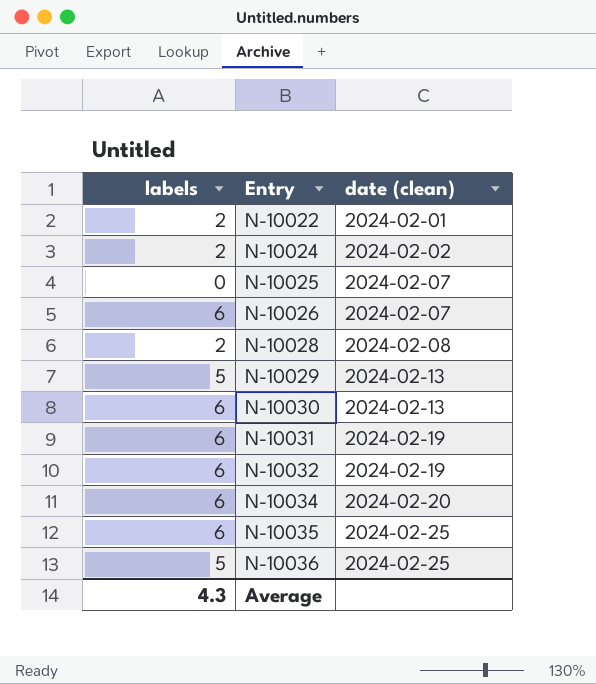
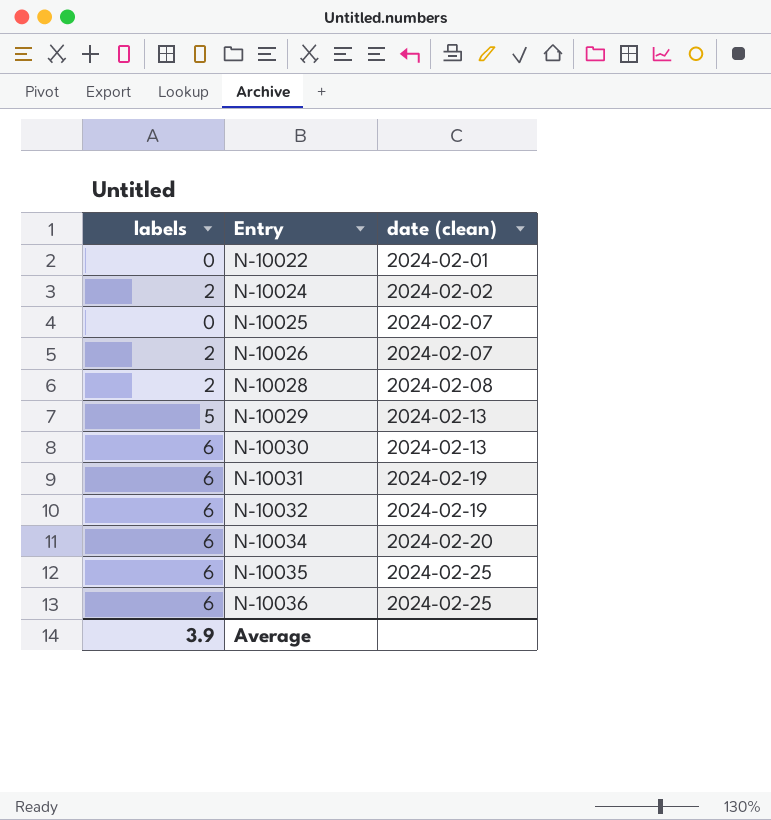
N-10022 | labels: 2 -> 0
N-10026 | labels: 6 -> 2
N-10036 | labels: 5 -> 6
Average | labels: 4.3 -> 3.9

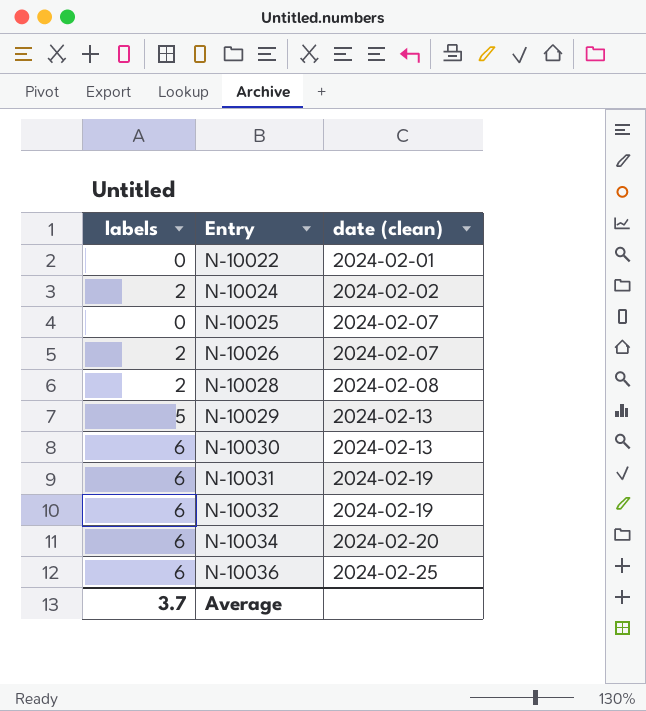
row N-10035: 6 | 2024-02-25 -> none
Average | labels: 3.9 -> 3.7

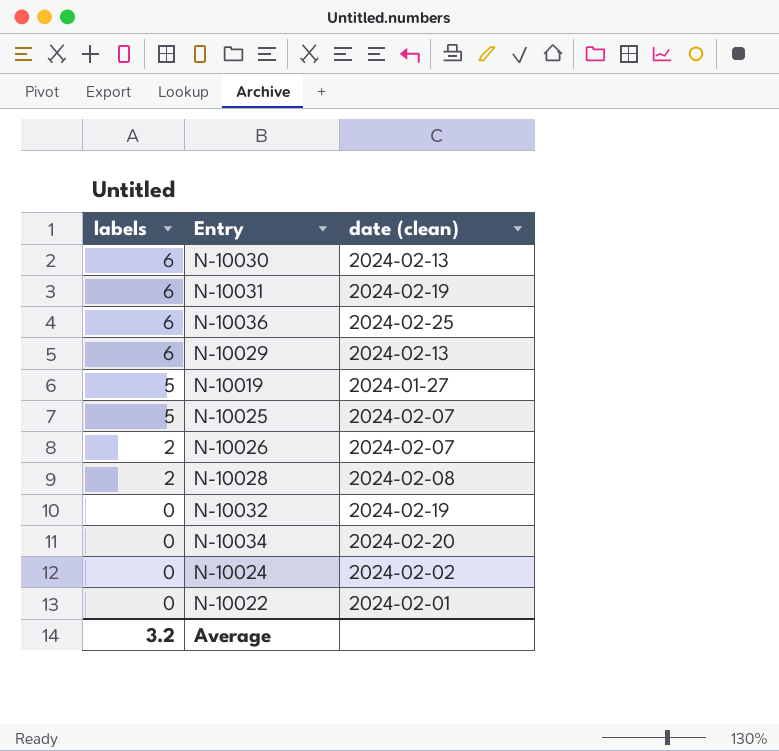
row order: Entry ascending -> labels descending
N-10029 | labels: 5 -> 6
row N-10019: none -> 5 | 2024-01-27
N-10025 | labels: 0 -> 5
N-10032 | labels: 6 -> 0
N-10034 | labels: 6 -> 0
N-10024 | labels: 2 -> 0
Average | labels: 3.7 -> 3.2

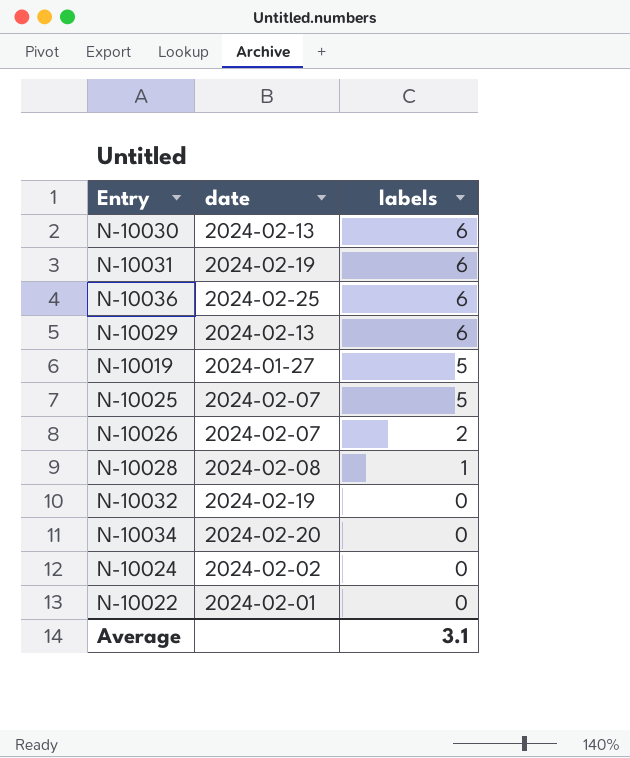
column name: date (clean) -> date
column labels | position: 1 -> 3
N-10028 | labels: 2 -> 1
Average | labels: 3.2 -> 3.1

